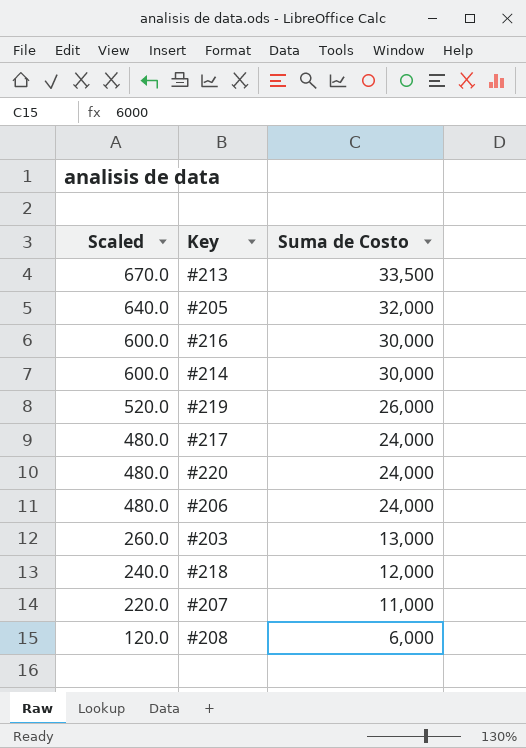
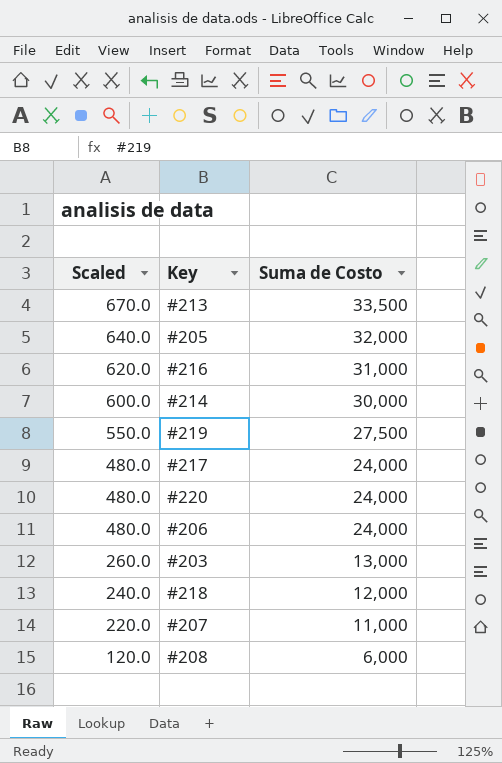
#216 | Scaled: 600.0 -> 620.0
#216 | Suma de Costo: 30,000 -> 31,000
#219 | Scaled: 520.0 -> 550.0
#219 | Suma de Costo: 26,000 -> 27,500

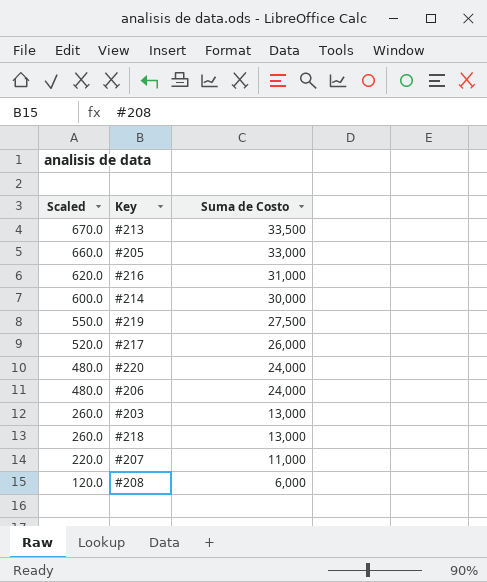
#205 | Scaled: 640.0 -> 660.0
#205 | Suma de Costo: 32,000 -> 33,000
#217 | Scaled: 480.0 -> 520.0
#217 | Suma de Costo: 24,000 -> 26,000
#218 | Scaled: 240.0 -> 260.0
#218 | Suma de Costo: 12,000 -> 13,000

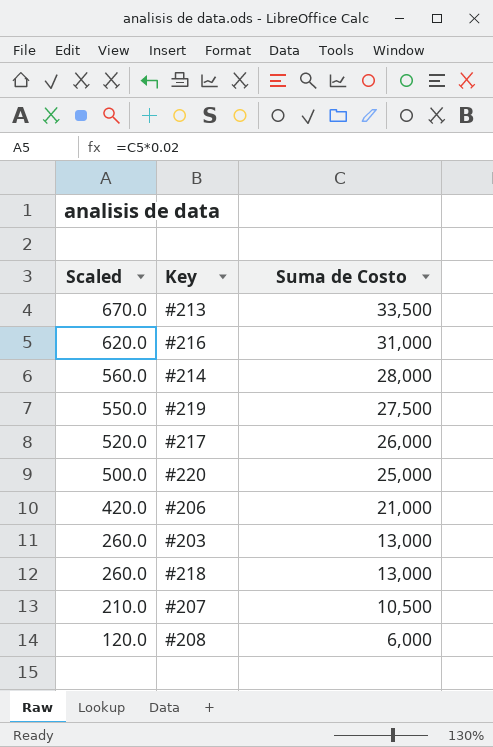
row #205: 660.0 | 33,000 -> none
#214 | Scaled: 600.0 -> 560.0
#214 | Suma de Costo: 30,000 -> 28,000
#220 | Scaled: 480.0 -> 500.0
#220 | Suma de Costo: 24,000 -> 25,000
#206 | Scaled: 480.0 -> 420.0
#206 | Suma de Costo: 24,000 -> 21,000
#207 | Scaled: 220.0 -> 210.0
#207 | Suma de Costo: 11,000 -> 10,500

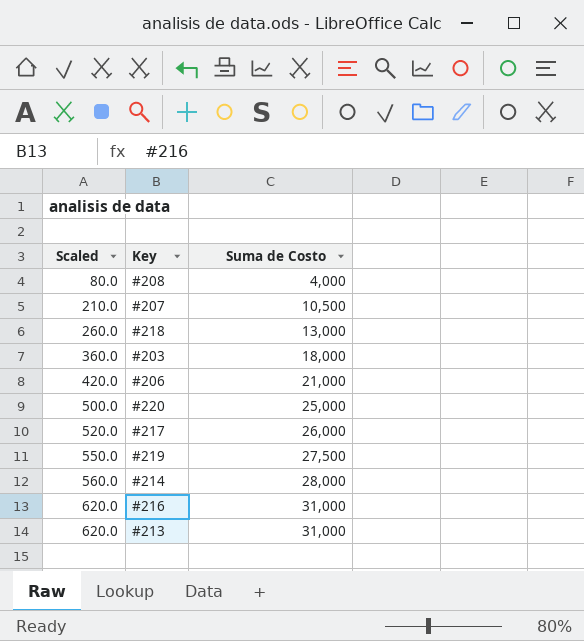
row order: Scaled descending -> Scaled ascending
#208 | Scaled: 120.0 -> 80.0
#208 | Suma de Costo: 6,000 -> 4,000
#203 | Scaled: 260.0 -> 360.0
#203 | Suma de Costo: 13,000 -> 18,000
#213 | Scaled: 670.0 -> 620.0
#213 | Suma de Costo: 33,500 -> 31,000

